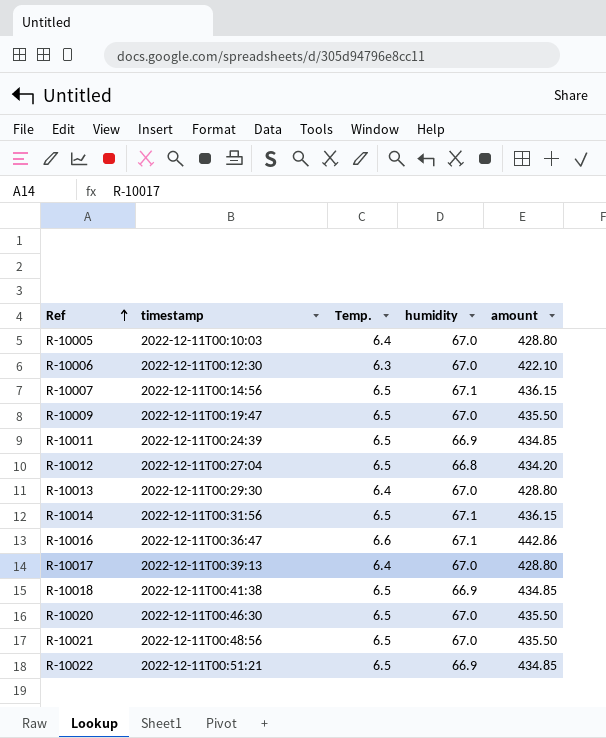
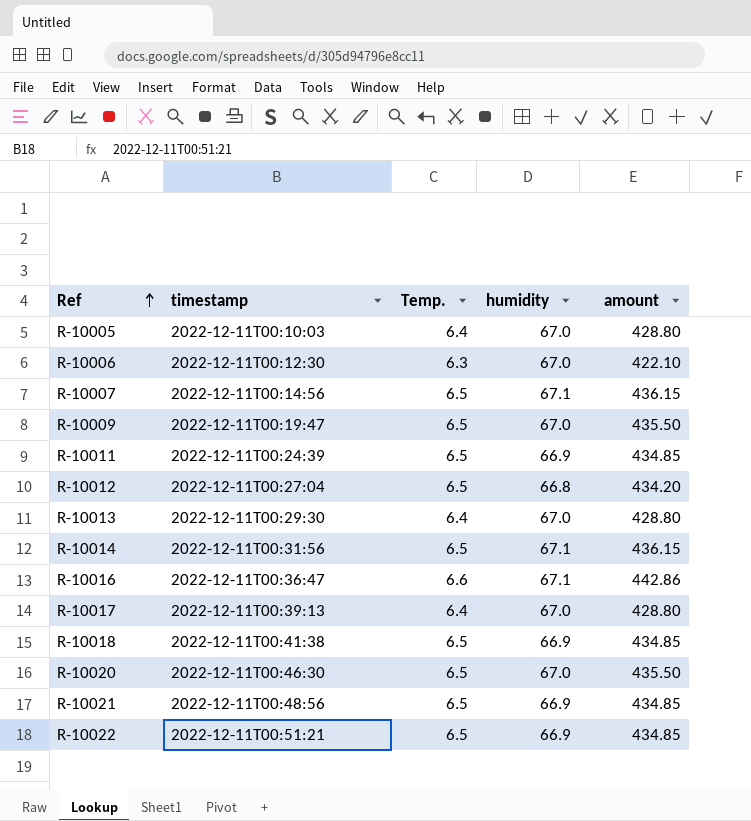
R-10021 | humidity: 67.0 -> 66.9
R-10021 | amount: 435.50 -> 434.85

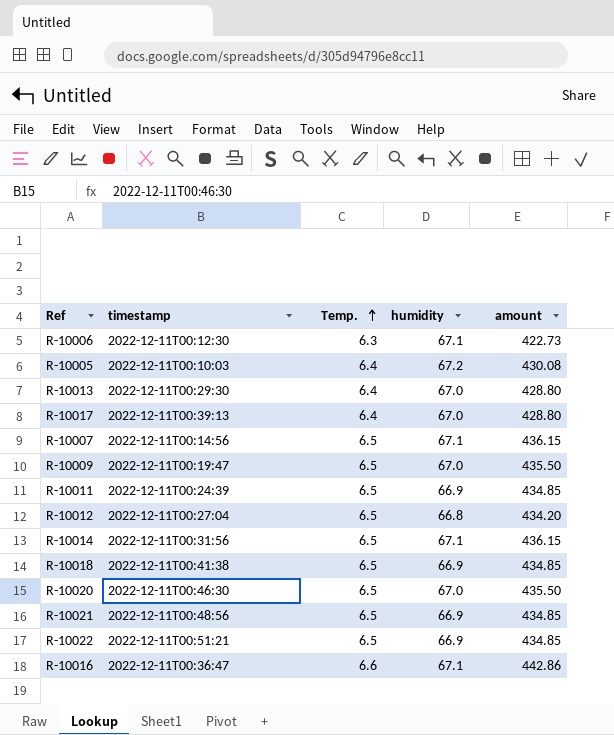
row order: Ref ascending -> Temp. ascending
R-10006 | humidity: 67.0 -> 67.1
R-10006 | amount: 422.10 -> 422.73
R-10005 | humidity: 67.0 -> 67.2
R-10005 | amount: 428.80 -> 430.08

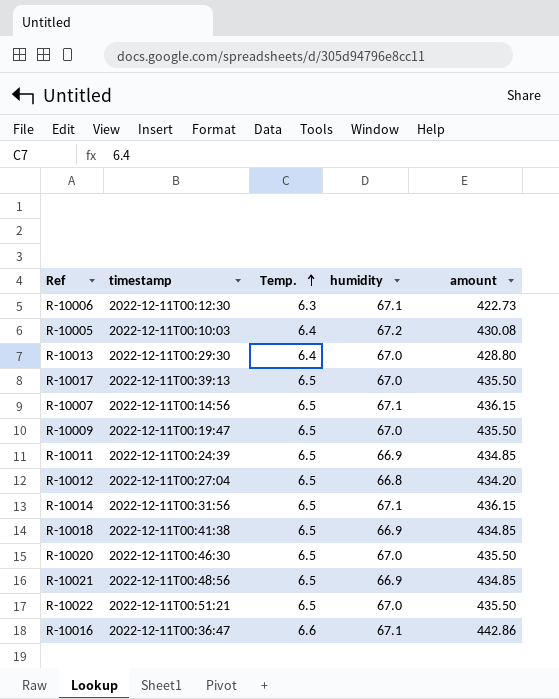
R-10017 | Temp.: 6.4 -> 6.5
R-10017 | amount: 428.80 -> 435.50
R-10022 | humidity: 66.9 -> 67.0
R-10022 | amount: 434.85 -> 435.50

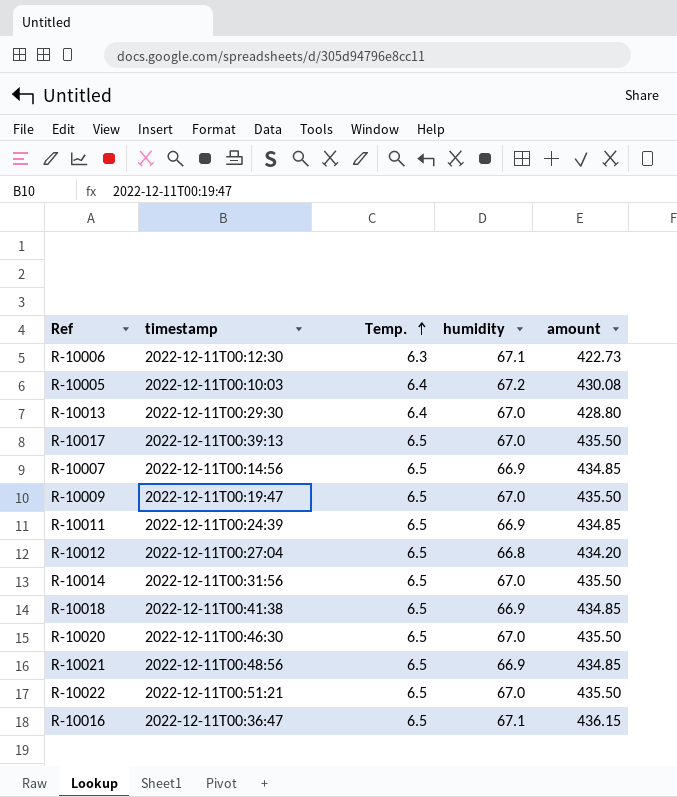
R-10007 | humidity: 67.1 -> 66.9
R-10007 | amount: 436.15 -> 434.85
R-10014 | humidity: 67.1 -> 67.0
R-10014 | amount: 436.15 -> 435.50
R-10016 | Temp.: 6.6 -> 6.5
R-10016 | amount: 442.86 -> 436.15

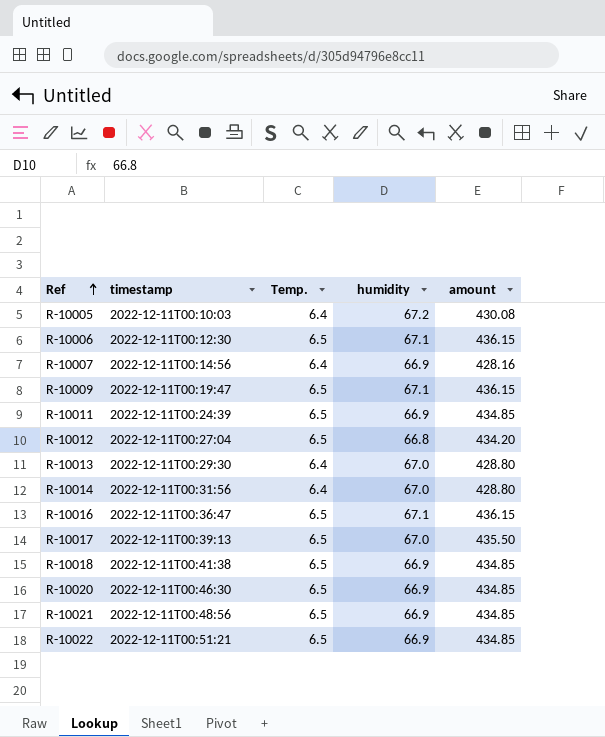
row order: Temp. ascending -> Ref ascending
R-10006 | Temp.: 6.3 -> 6.5
R-10006 | amount: 422.73 -> 436.15
R-10007 | Temp.: 6.5 -> 6.4
R-10007 | amount: 434.85 -> 428.16
R-10009 | humidity: 67.0 -> 67.1
R-10009 | amount: 435.50 -> 436.15
R-10014 | Temp.: 6.5 -> 6.4
R-10014 | amount: 435.50 -> 428.80
R-10020 | humidity: 67.0 -> 66.9
R-10020 | amount: 435.50 -> 434.85
R-10022 | humidity: 67.0 -> 66.9
R-10022 | amount: 435.50 -> 434.85

